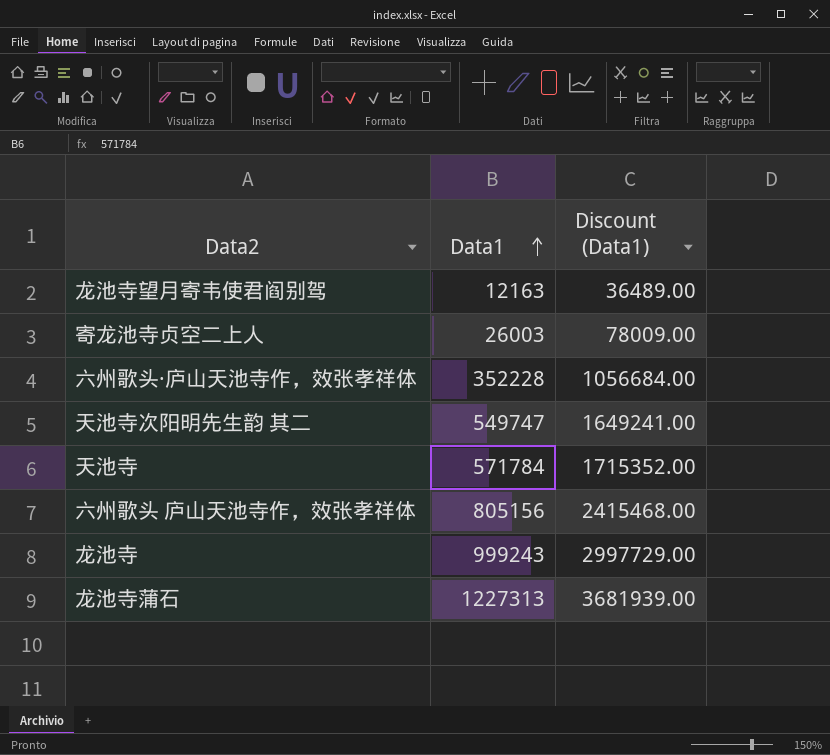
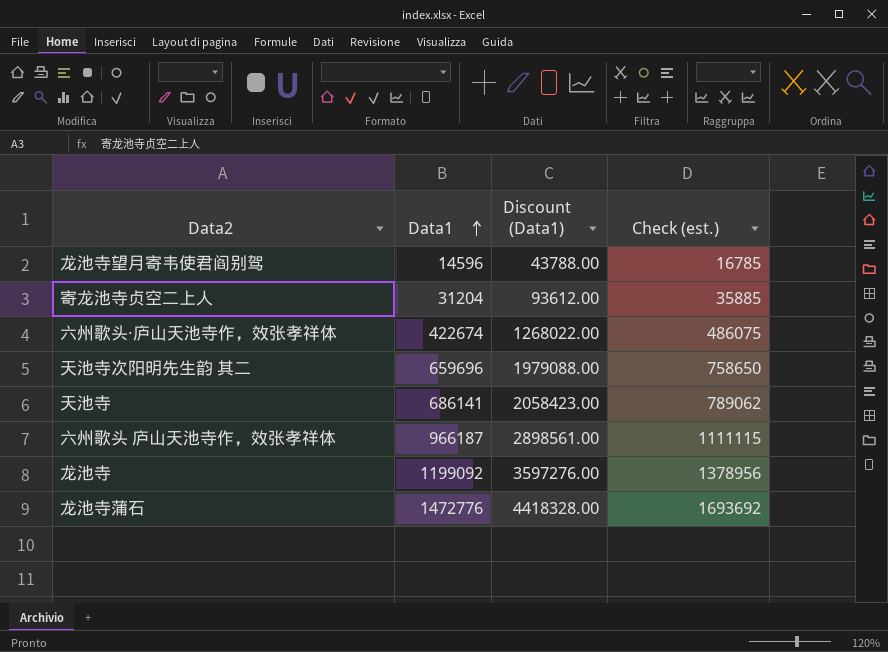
column Check (est.) | formula: none -> [Data1] * 1.15
龙池寺望月寄韦使君阎别驾 | Data1: 12163 -> 14596
龙池寺望月寄韦使君阎别驾 | Discount (Data1): 36489.00 -> 43788.00
寄龙池寺贞空二上人 | Data1: 26003 -> 31204
寄龙池寺贞空二上人 | Discount (Data1): 78009.00 -> 93612.00
六州歌头·庐山天池寺作，效张孝祥体 | Data1: 352228 -> 422674
六州歌头·庐山天池寺作，效张孝祥体 | Discount (Data1): 1056684.00 -> 1268022.00
天池寺次阳明先生韵 其二 | Data1: 549747 -> 659696
天池寺次阳明先生韵 其二 | Discount (Data1): 1649241.00 -> 1979088.00
天池寺 | Data1: 571784 -> 686141
天池寺 | Discount (Data1): 1715352.00 -> 2058423.00
六州歌头 庐山天池寺作，效张孝祥体 | Data1: 805156 -> 966187
六州歌头 庐山天池寺作，效张孝祥体 | Discount (Data1): 2415468.00 -> 2898561.00
龙池寺 | Data1: 999243 -> 1199092
龙池寺 | Discount (Data1): 2997729.00 -> 3597276.00
龙池寺蒲石 | Data1: 1227313 -> 1472776
龙池寺蒲石 | Discount (Data1): 3681939.00 -> 4418328.00

